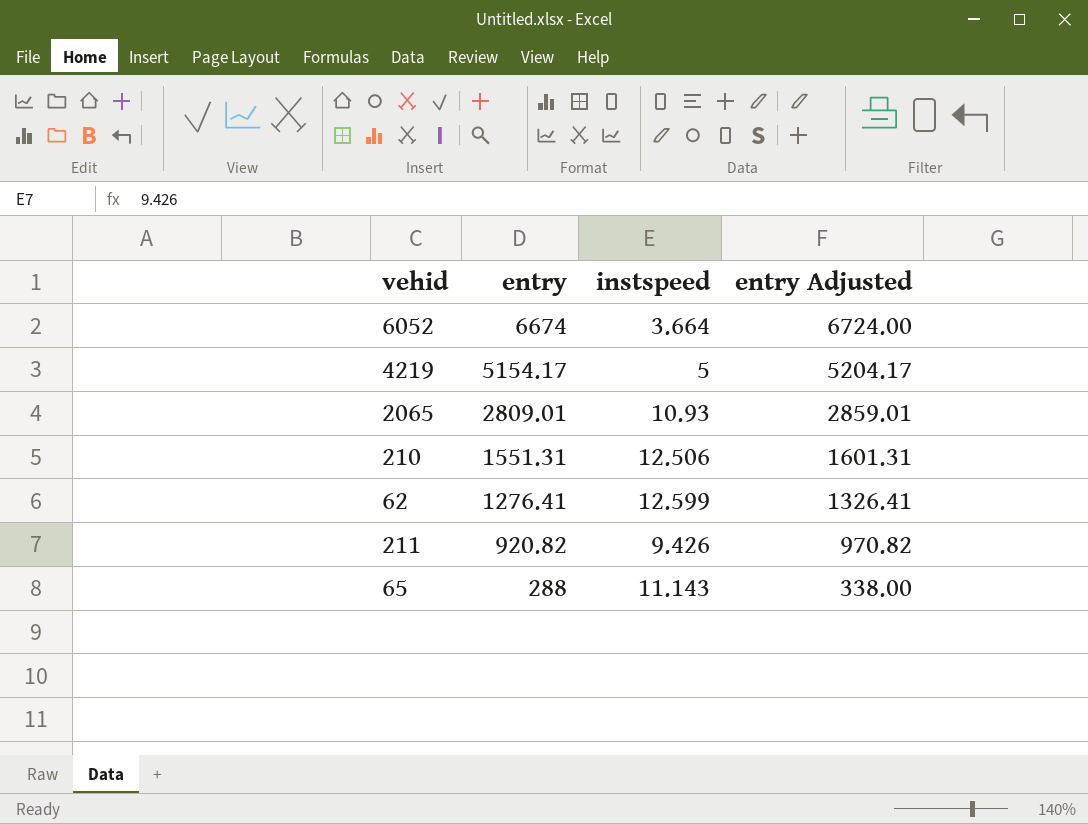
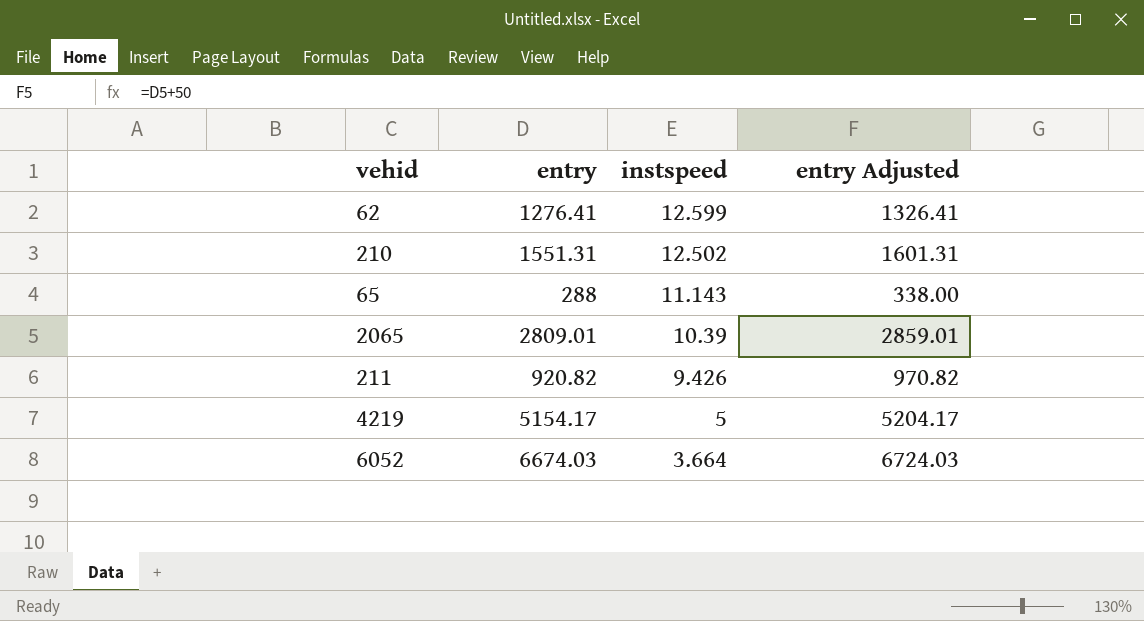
row order: entry descending -> instspeed descending
210 | instspeed: 12.506 -> 12.502
2065 | instspeed: 10.93 -> 10.39
6052 | entry: 6674 -> 6674.03
6052 | entry Adjusted: 6724.00 -> 6724.03

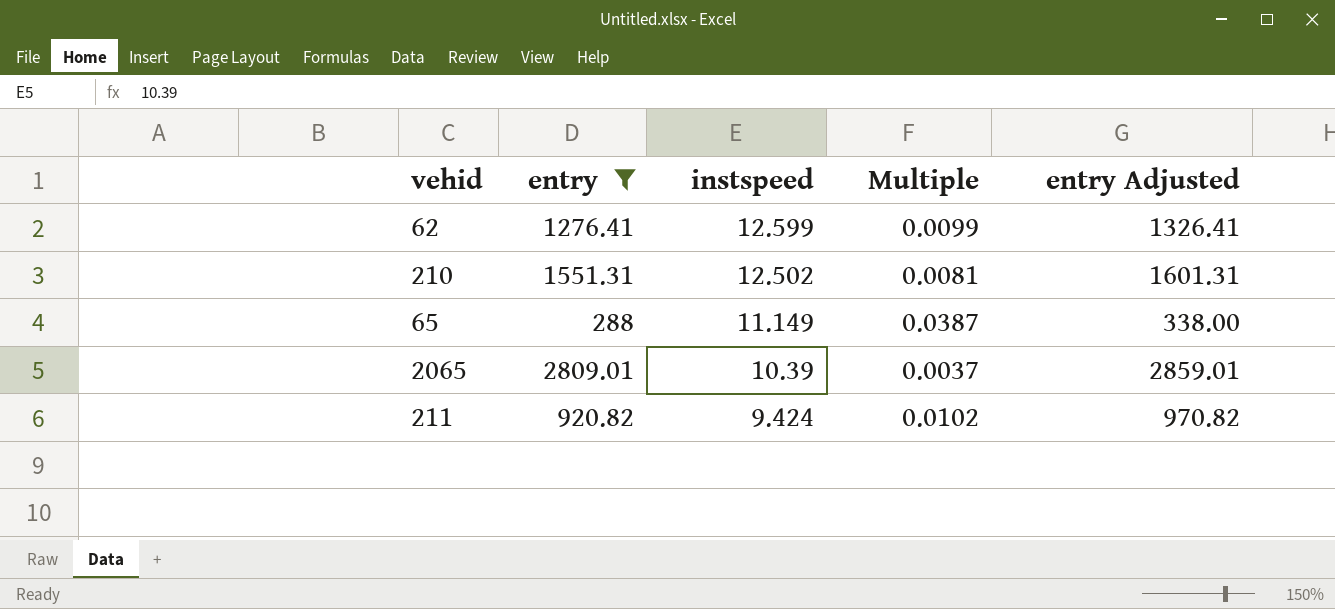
filter: none -> entry <= 2809.01
column Multiple | formula: none -> [instspeed] / [entry]
65 | instspeed: 11.143 -> 11.149
211 | instspeed: 9.426 -> 9.424

